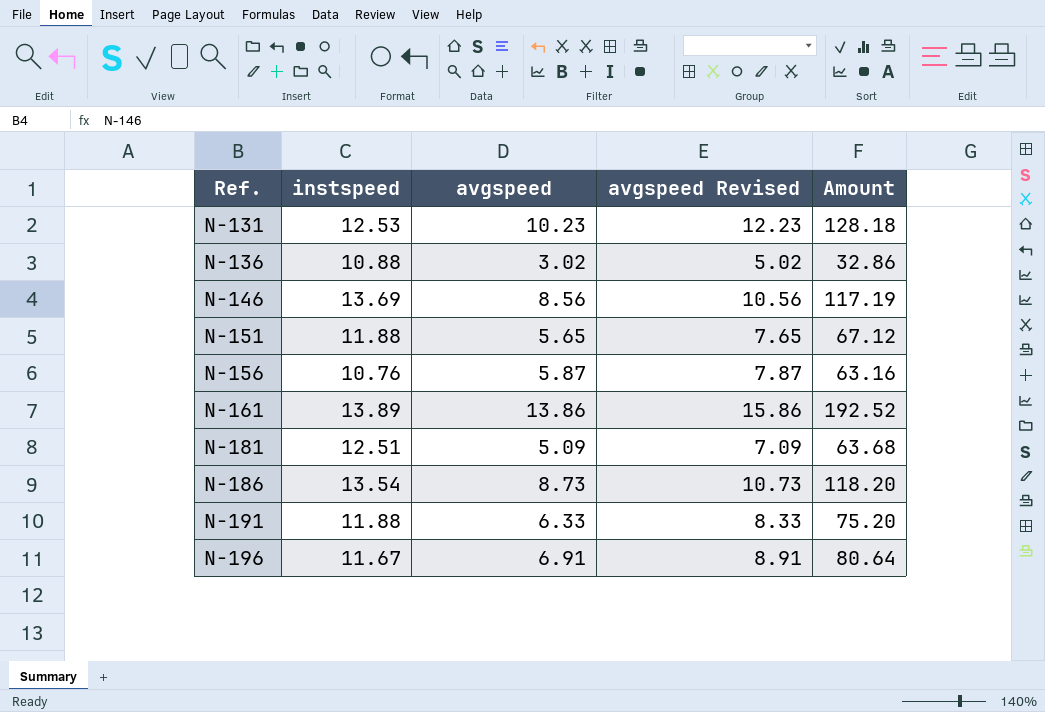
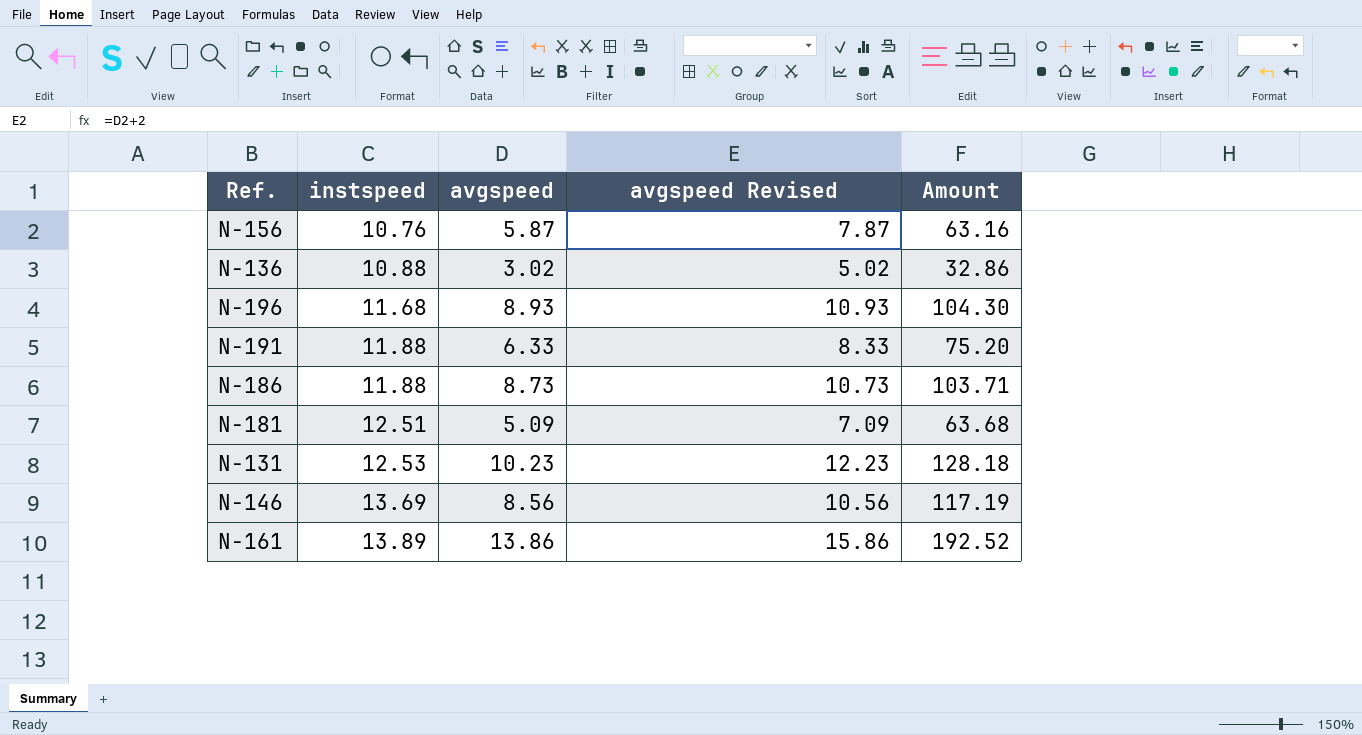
row order: Ref. ascending -> instspeed ascending
row N-151: 11.88 | 5.65 | 7.65 | 67.12 -> none
N-196 | instspeed: 11.67 -> 11.68
N-196 | avgspeed: 6.91 -> 8.93
N-196 | avgspeed Revised: 8.91 -> 10.93
N-196 | Amount: 80.64 -> 104.30
N-186 | instspeed: 13.54 -> 11.88
N-186 | Amount: 118.20 -> 103.71

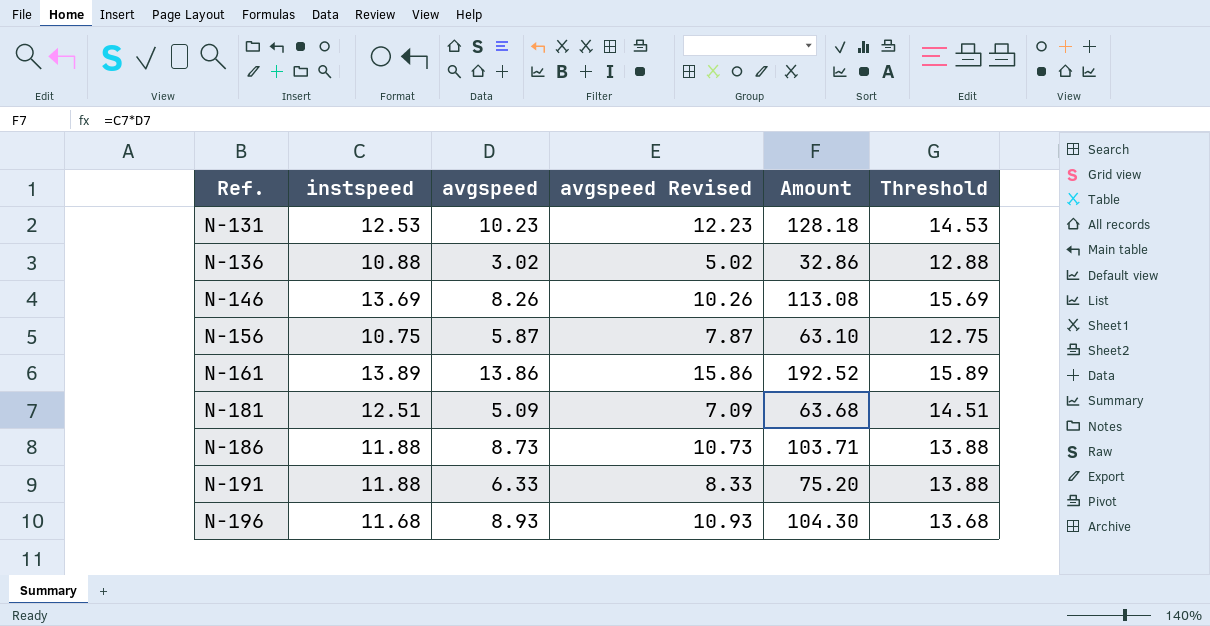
row order: instspeed ascending -> Ref. ascending
column Threshold | formula: none -> [instspeed] + 2
N-146 | avgspeed: 8.56 -> 8.26
N-146 | avgspeed Revised: 10.56 -> 10.26
N-146 | Amount: 117.19 -> 113.08
N-156 | instspeed: 10.76 -> 10.75
N-156 | Amount: 63.16 -> 63.10

